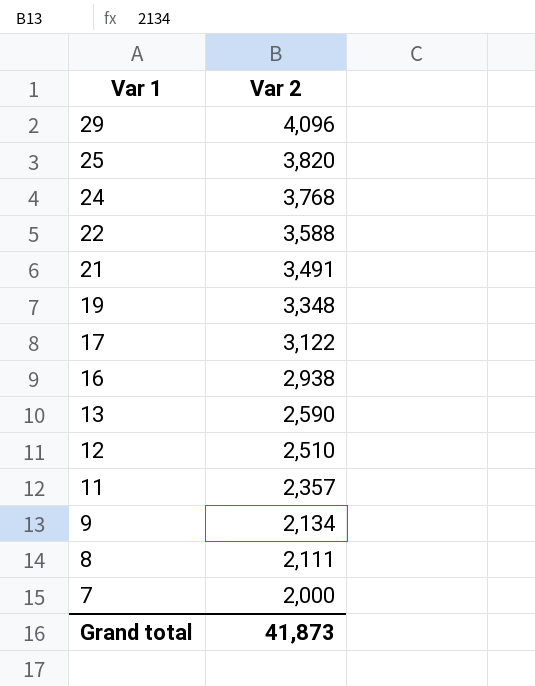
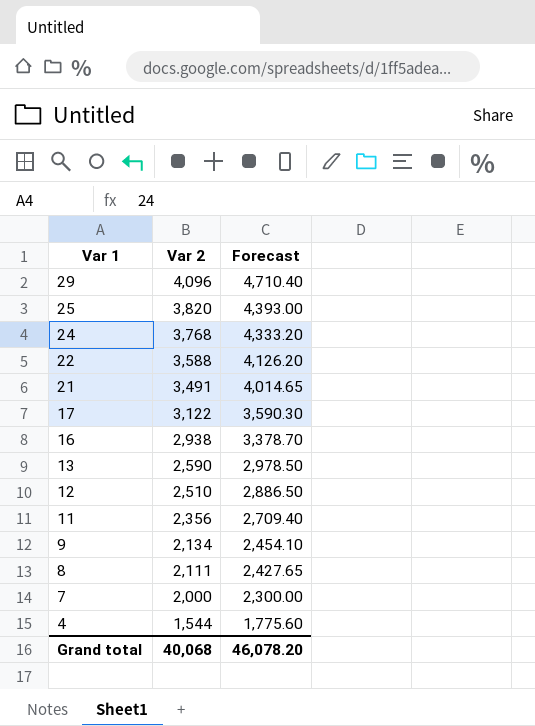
column Forecast | formula: none -> [Var 2] * 1.15
row 19: 3,348 -> none
11 | Var 2: 2,357 -> 2,356
row 4: none -> 1,544 | 1,775.60
Grand total | Var 2: 41,873 -> 40,068

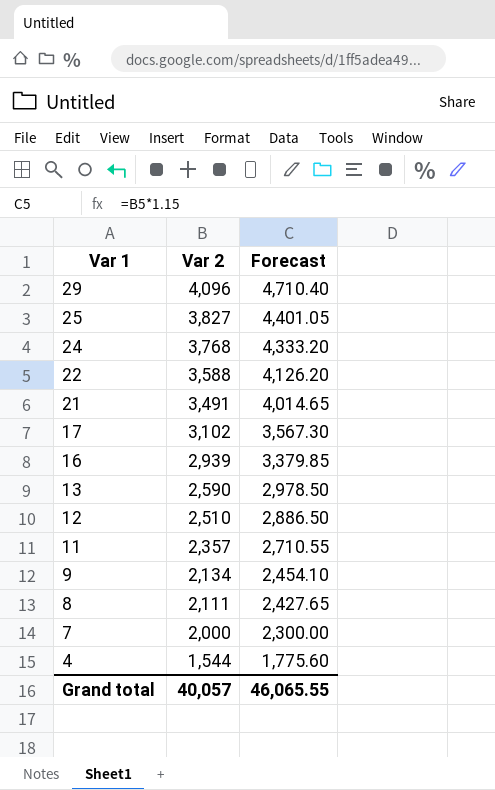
25 | Var 2: 3,820 -> 3,827
25 | Forecast: 4,393.00 -> 4,401.05
17 | Var 2: 3,122 -> 3,102
17 | Forecast: 3,590.30 -> 3,567.30
16 | Var 2: 2,938 -> 2,939
16 | Forecast: 3,378.70 -> 3,379.85
11 | Var 2: 2,356 -> 2,357
11 | Forecast: 2,709.40 -> 2,710.55
Grand total | Var 2: 40,068 -> 40,057
Grand total | Forecast: 46,078.20 -> 46,065.55

